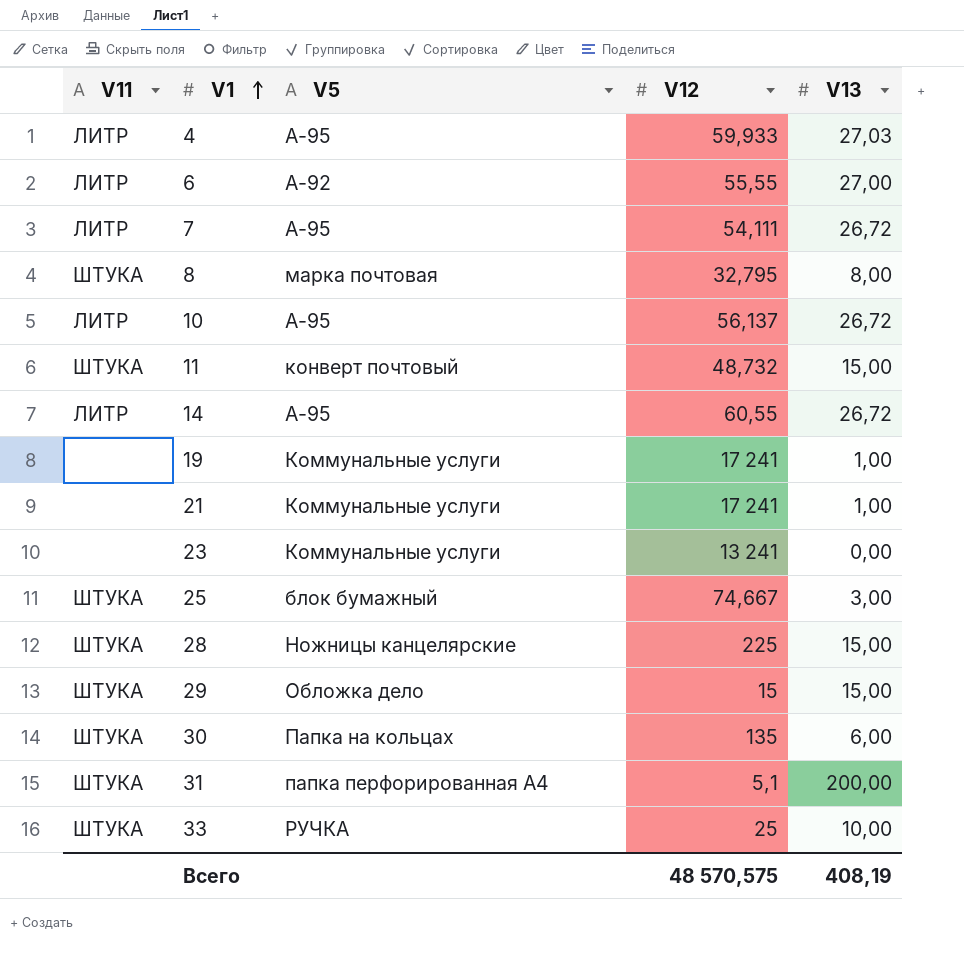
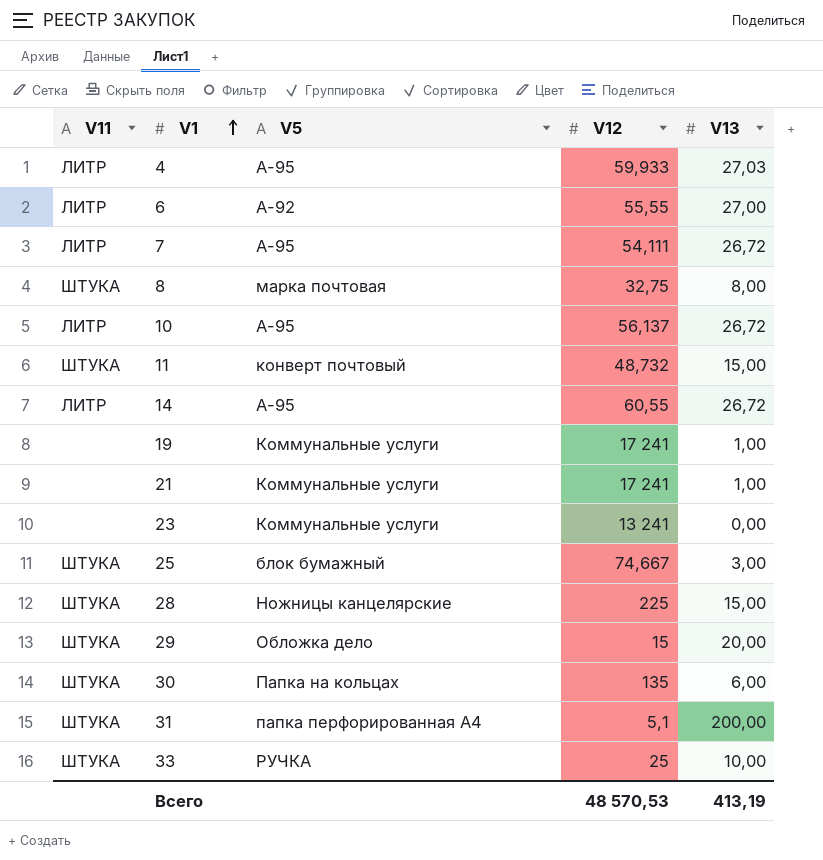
8 | V12: 32,795 -> 32,75
29 | V13: 15,00 -> 20,00
Всего | V12: 48 570,575 -> 48 570,53
Всего | V13: 408,19 -> 413,19

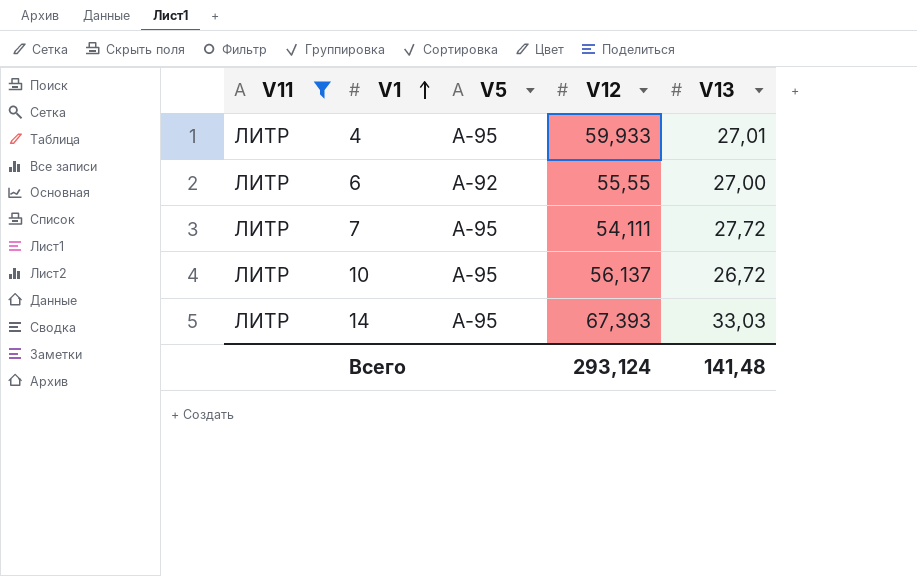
filter: none -> V11 = ЛИТР
4 | V13: 27,03 -> 27,01
7 | V13: 26,72 -> 27,72
14 | V12: 60,55 -> 67,393
14 | V13: 26,72 -> 33,03
Всего | V12: 48 570,53 -> 293,124
Всего | V13: 413,19 -> 141,48

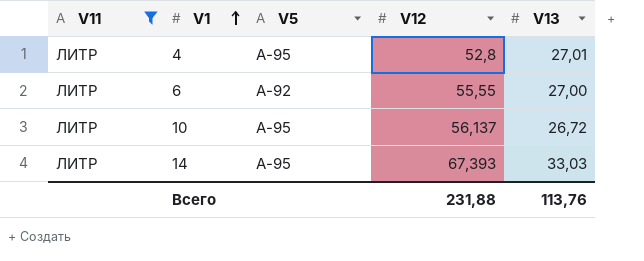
row 7: ЛИТР | А-95 | 54,111 | 27,72 -> none
4 | V12: 59,933 -> 52,8
Всего | V12: 293,124 -> 231,88
Всего | V13: 141,48 -> 113,76

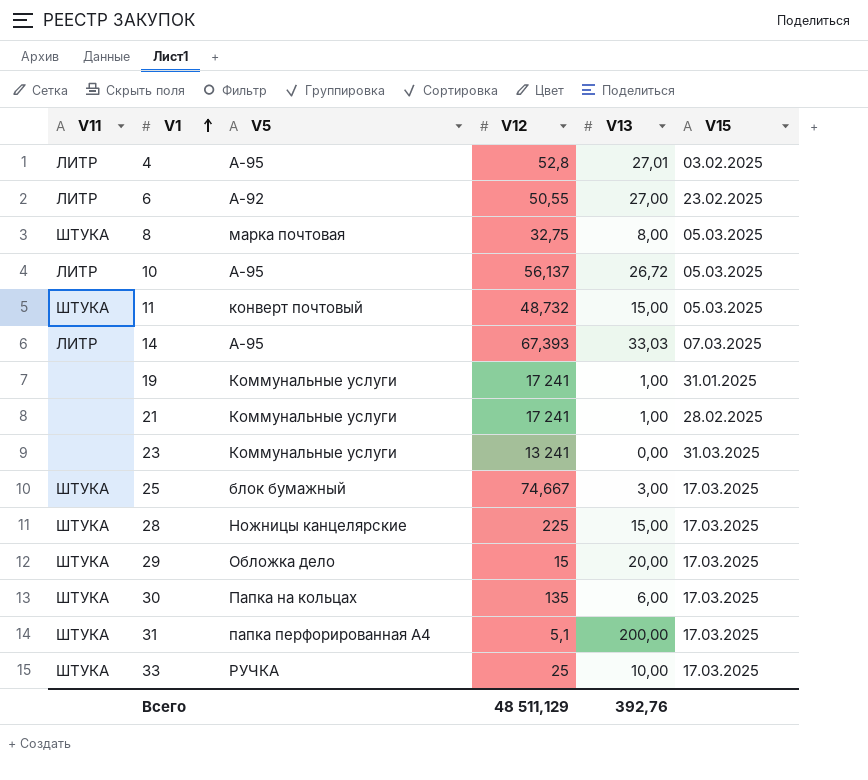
filter: V11 = ЛИТР -> none
column V15 | position: none -> 6
6 | V12: 55,55 -> 50,55
Всего | V12: 231,88 -> 48 511,129
Всего | V13: 113,76 -> 392,76

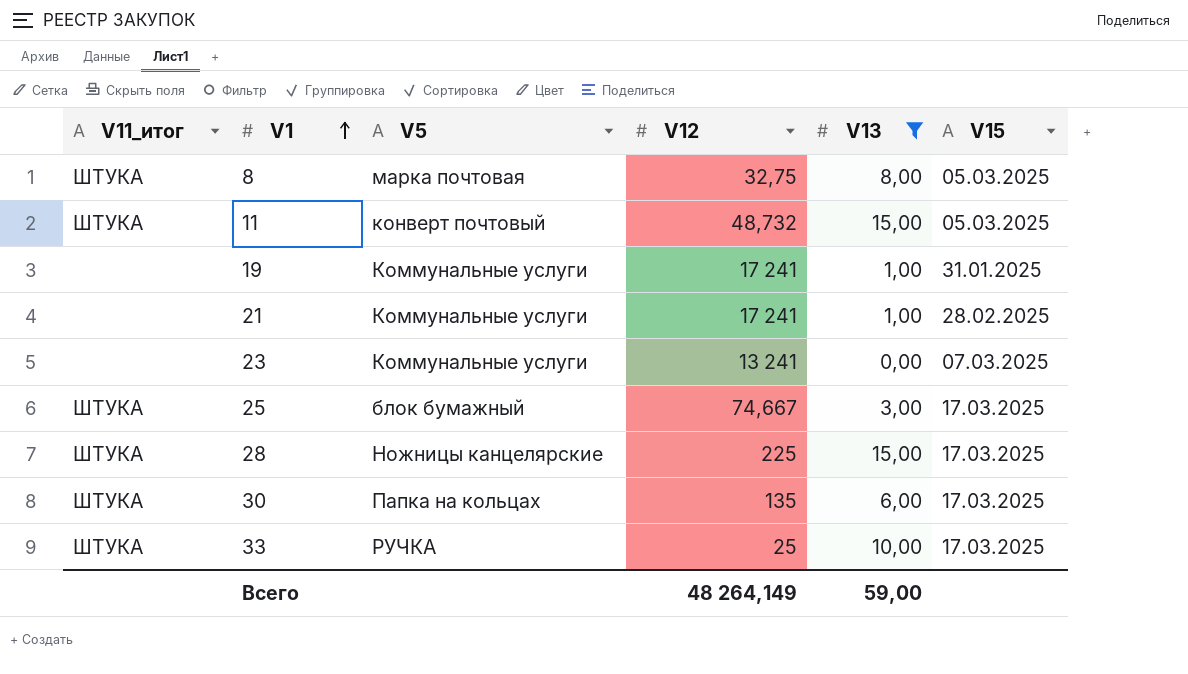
filter: none -> V13 <= 15,00
column name: V11 -> V11_итог
23 | V15: 31.03.2025 -> 07.03.2025
Всего | V12: 48 511,129 -> 48 264,149
Всего | V13: 392,76 -> 59,00

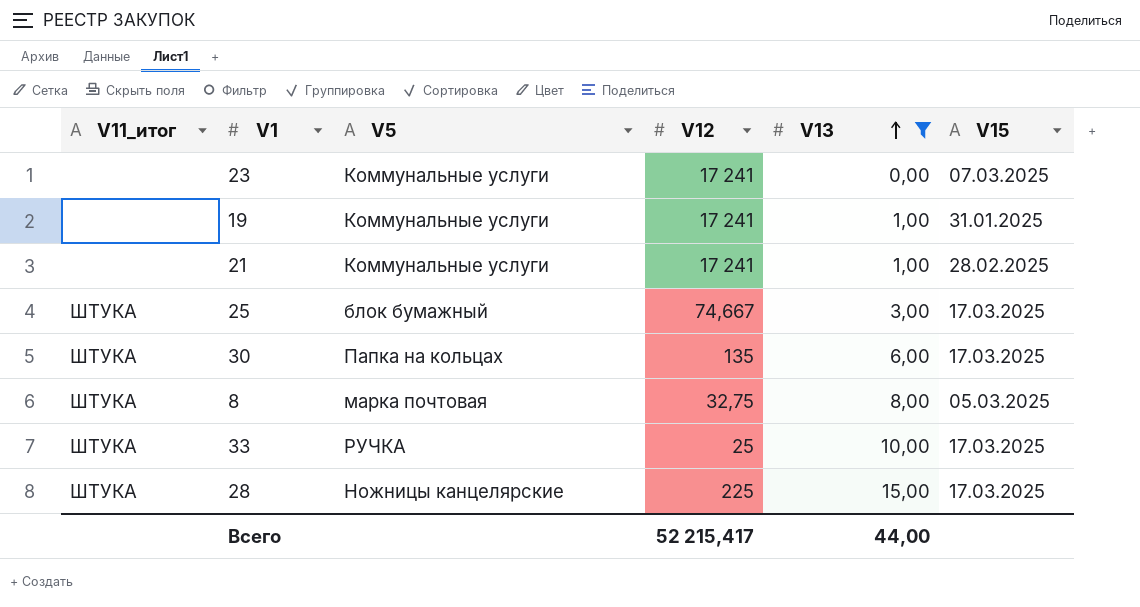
row order: V1 ascending -> V13 ascending
row 11: ШТУКА | конверт почтовый | 48,732 | 15,00 | 05.03.2025 -> none
23 | V12: 13 241 -> 17 241
Всего | V12: 48 264,149 -> 52 215,417
Всего | V13: 59,00 -> 44,00

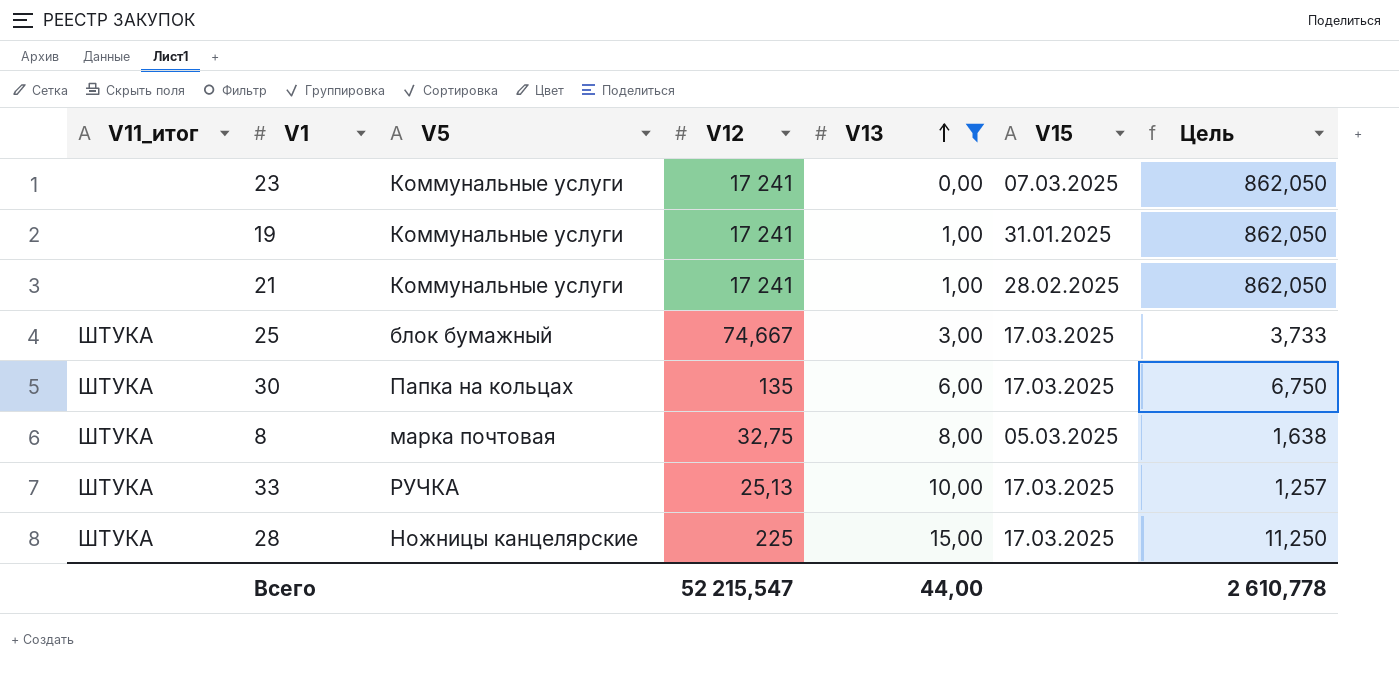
column Цель | formula: none -> [V12] * 0,05
33 | V12: 25 -> 25,13
Всего | V12: 52 215,417 -> 52 215,547

